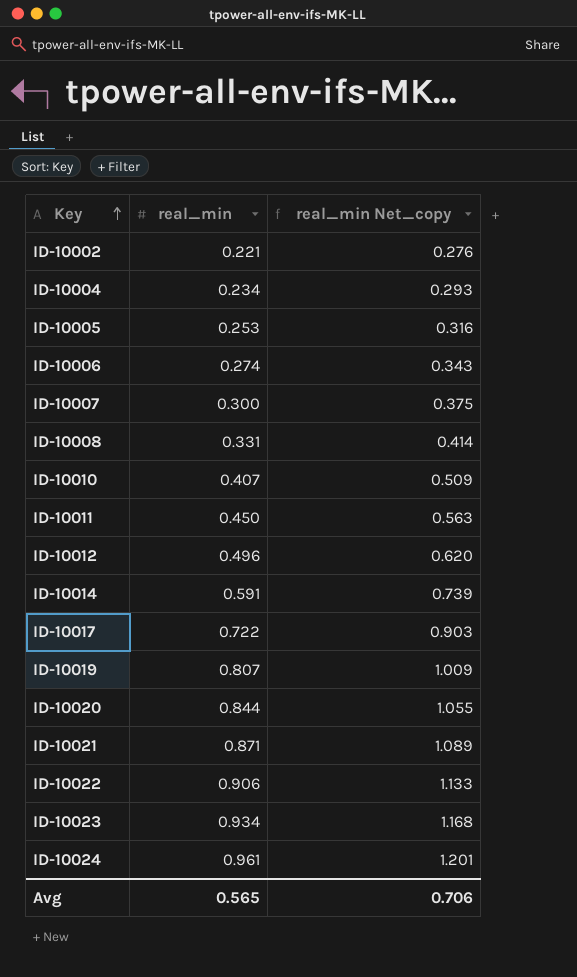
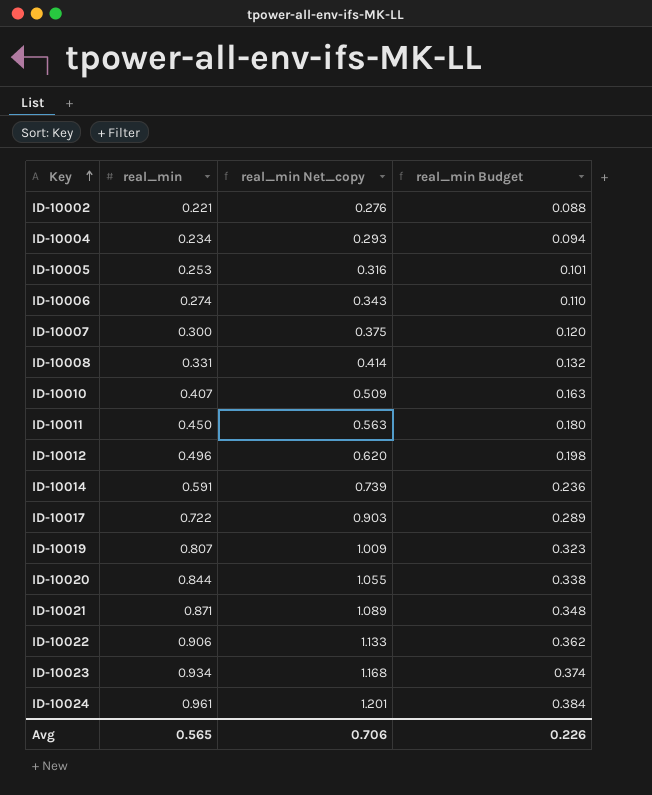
column real_min Budget | formula: none -> [real_min] * 0.4

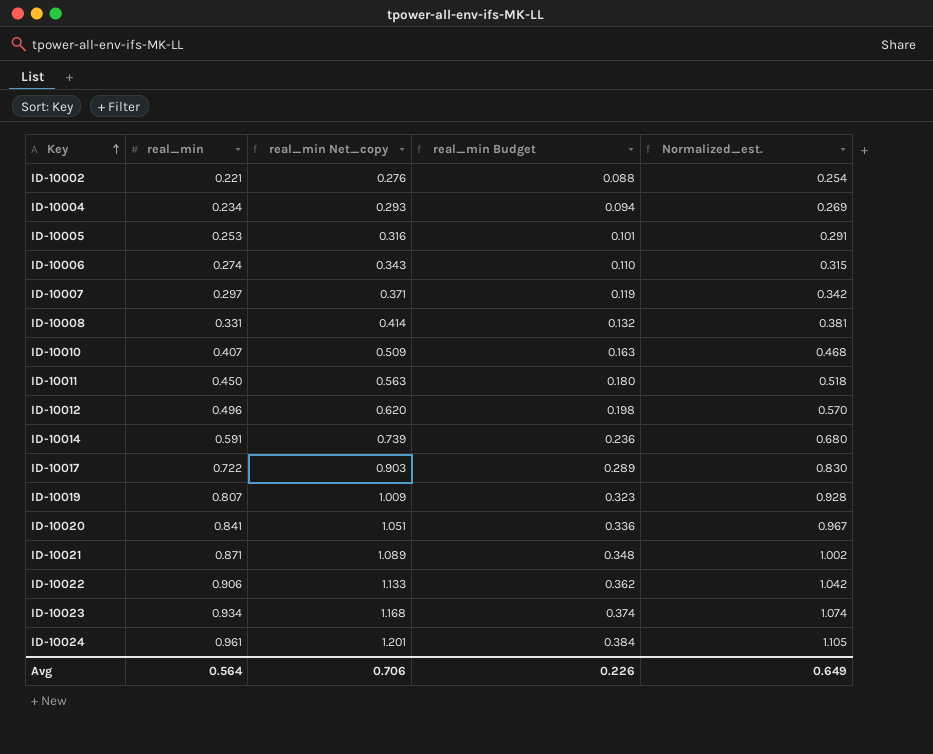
column Normalized_est. | formula: none -> [real_min] * 1.15
ID-10007 | real_min: 0.300 -> 0.297
ID-10007 | real_min Net_copy: 0.375 -> 0.371
ID-10007 | real_min Budget: 0.120 -> 0.119
ID-10020 | real_min: 0.844 -> 0.841
ID-10020 | real_min Net_copy: 1.055 -> 1.051
ID-10020 | real_min Budget: 0.338 -> 0.336
Avg | real_min: 0.565 -> 0.564

